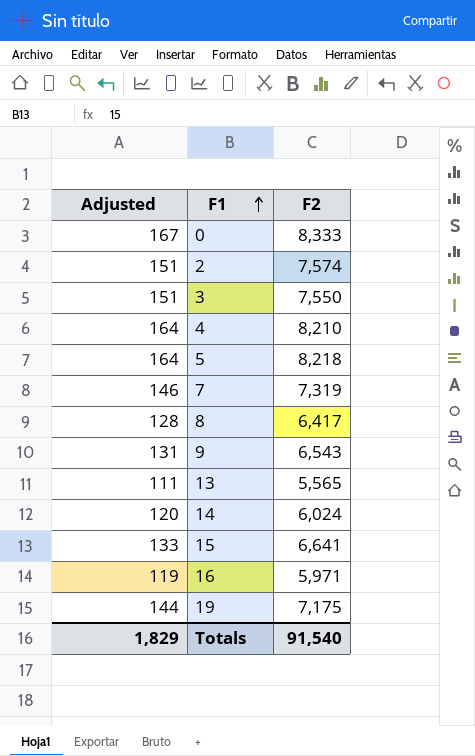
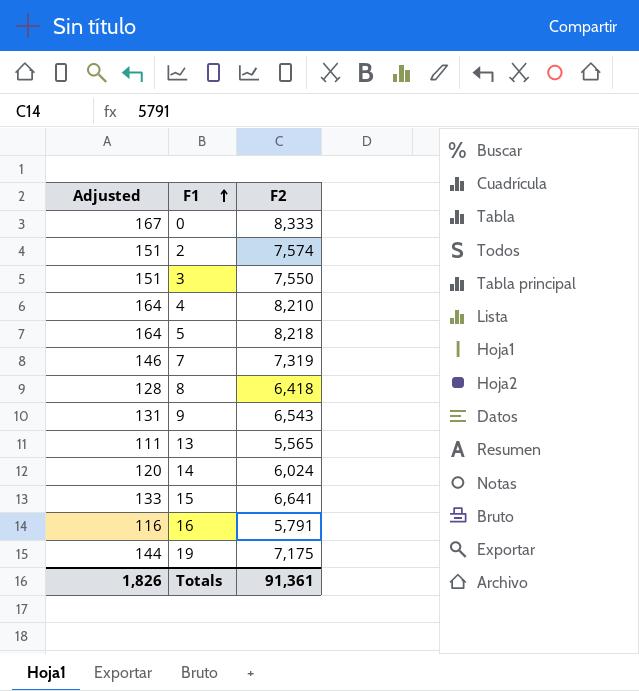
8 | F2: 6,417 -> 6,418
16 | Adjusted: 119 -> 116
16 | F2: 5,971 -> 5,791
Totals | Adjusted: 1,829 -> 1,826
Totals | F2: 91,540 -> 91,361

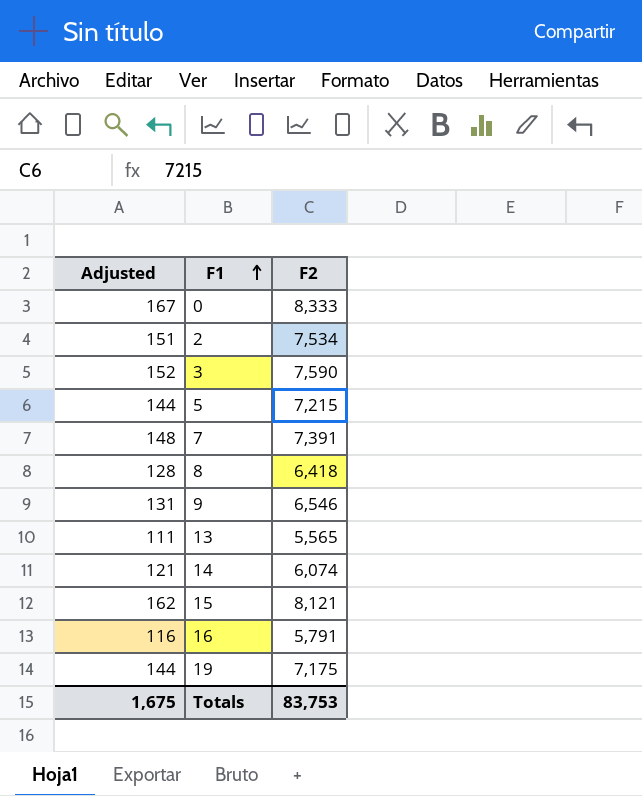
row 4: 164 | 8,210 -> none
2 | F2: 7,574 -> 7,534
3 | Adjusted: 151 -> 152
3 | F2: 7,550 -> 7,590
5 | Adjusted: 164 -> 144
5 | F2: 8,218 -> 7,215
7 | Adjusted: 146 -> 148
7 | F2: 7,319 -> 7,391
9 | F2: 6,543 -> 6,546
14 | Adjusted: 120 -> 121
14 | F2: 6,024 -> 6,074
15 | Adjusted: 133 -> 162
15 | F2: 6,641 -> 8,121
Totals | Adjusted: 1,826 -> 1,675
Totals | F2: 91,361 -> 83,753

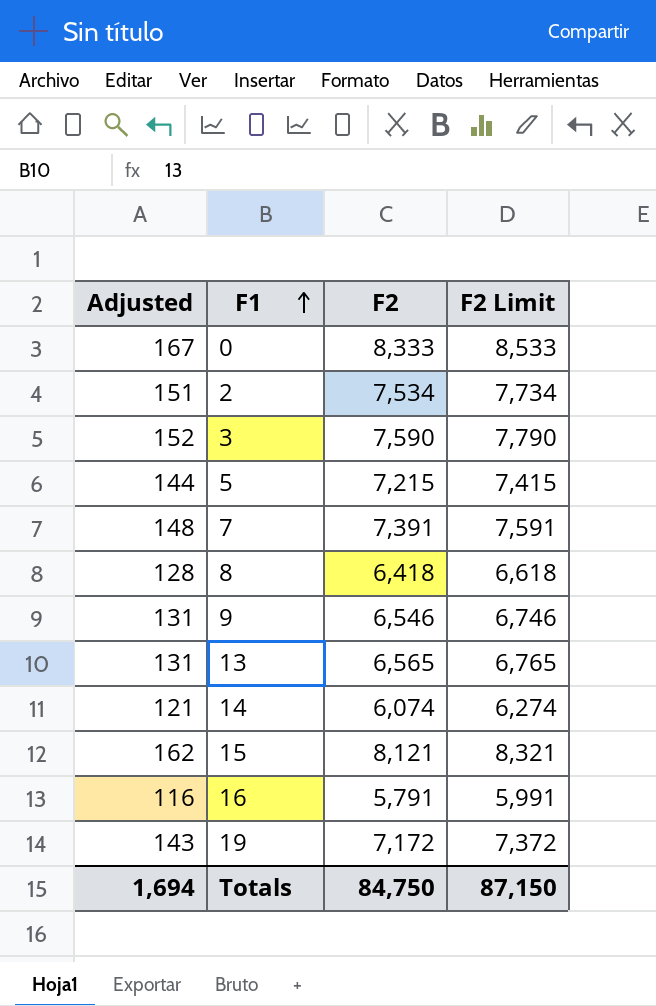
column F2 Limit | formula: none -> [F2] + 200
13 | Adjusted: 111 -> 131
13 | F2: 5,565 -> 6,565
19 | Adjusted: 144 -> 143
19 | F2: 7,175 -> 7,172
Totals | Adjusted: 1,675 -> 1,694
Totals | F2: 83,753 -> 84,750

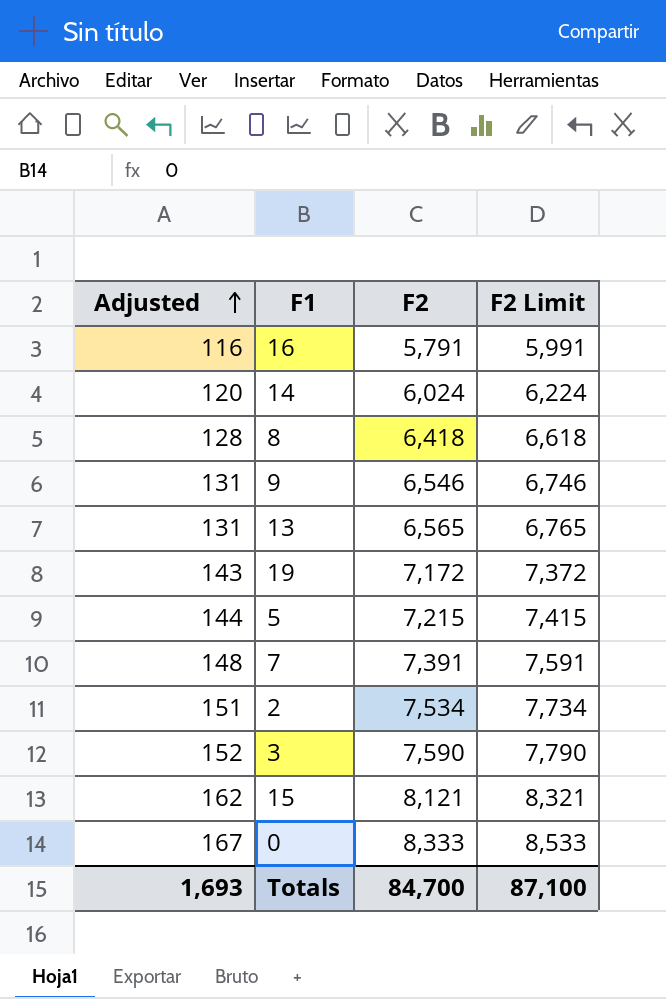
row order: F1 ascending -> Adjusted ascending
14 | Adjusted: 121 -> 120
14 | F2: 6,074 -> 6,024
14 | F2 Limit: 6,274 -> 6,224
Totals | Adjusted: 1,694 -> 1,693
Totals | F2: 84,750 -> 84,700
Totals | F2 Limit: 87,150 -> 87,100

